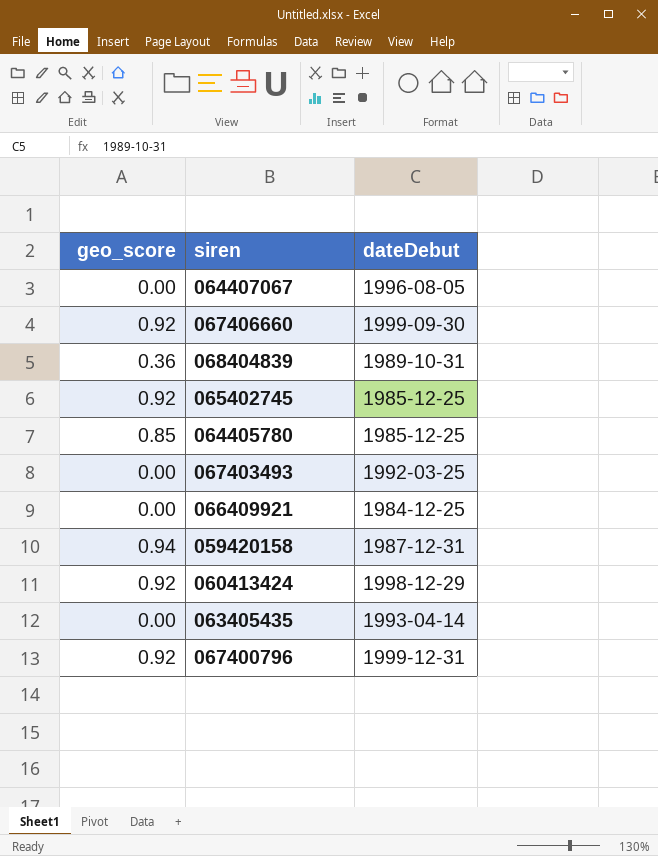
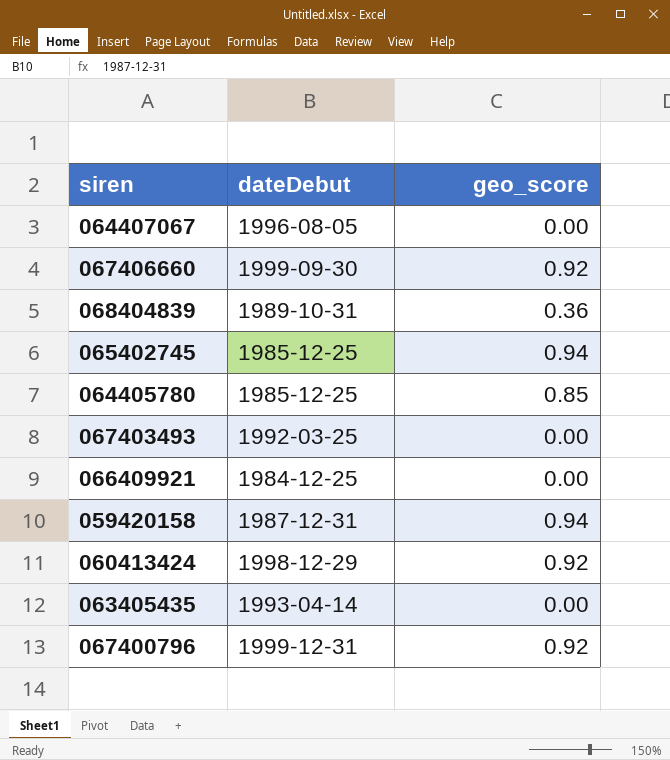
column geo_score | position: 1 -> 3
065402745 | geo_score: 0.92 -> 0.94

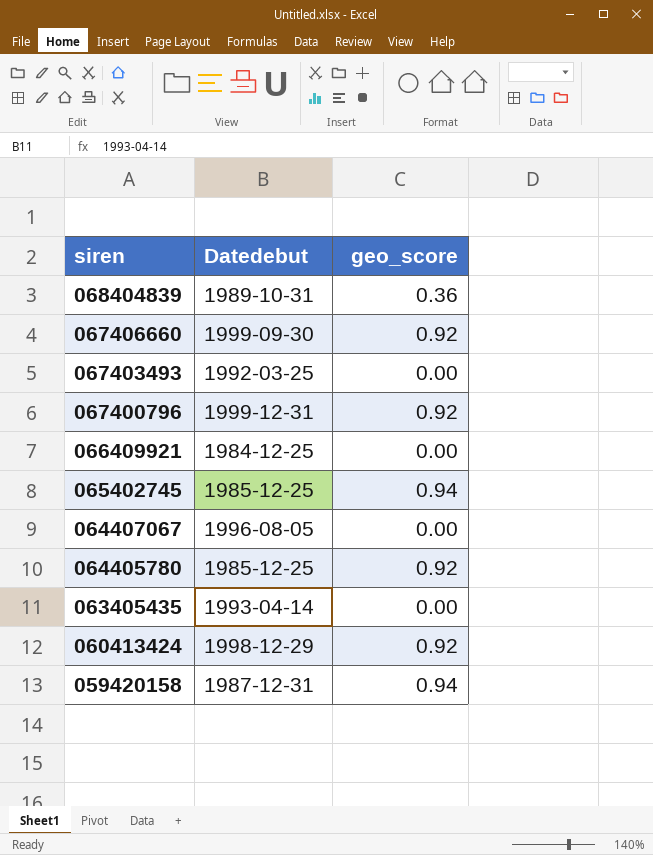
row order: none -> siren descending
column name: dateDebut -> Datedebut
064405780 | geo_score: 0.85 -> 0.92

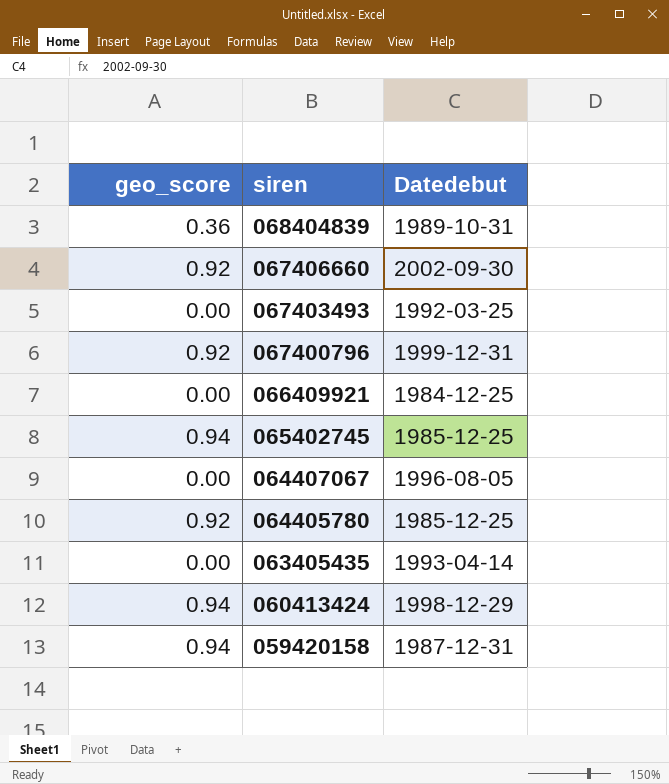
column geo_score | position: 3 -> 1
067406660 | Datedebut: 1999-09-30 -> 2002-09-30
060413424 | geo_score: 0.92 -> 0.94

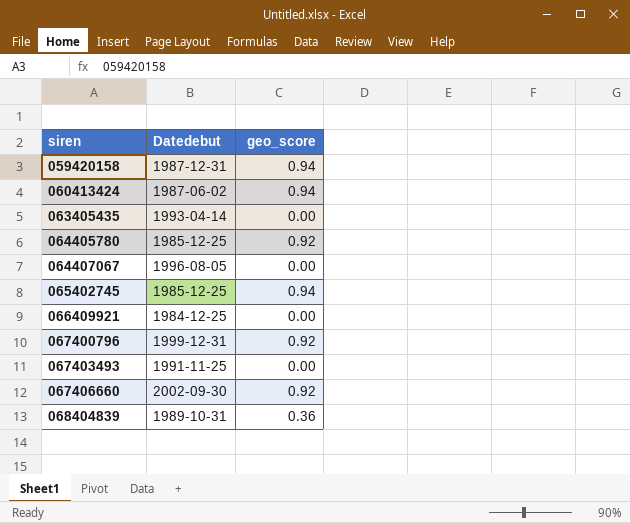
row order: siren descending -> siren ascending
column geo_score | position: 1 -> 3
060413424 | Datedebut: 1998-12-29 -> 1987-06-02
067403493 | Datedebut: 1992-03-25 -> 1991-11-25

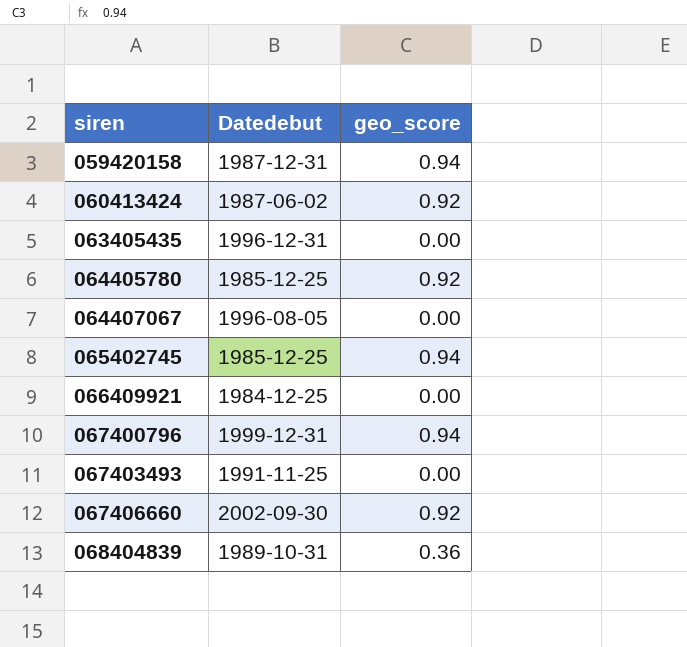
060413424 | geo_score: 0.94 -> 0.92
063405435 | Datedebut: 1993-04-14 -> 1996-12-31
067400796 | geo_score: 0.92 -> 0.94

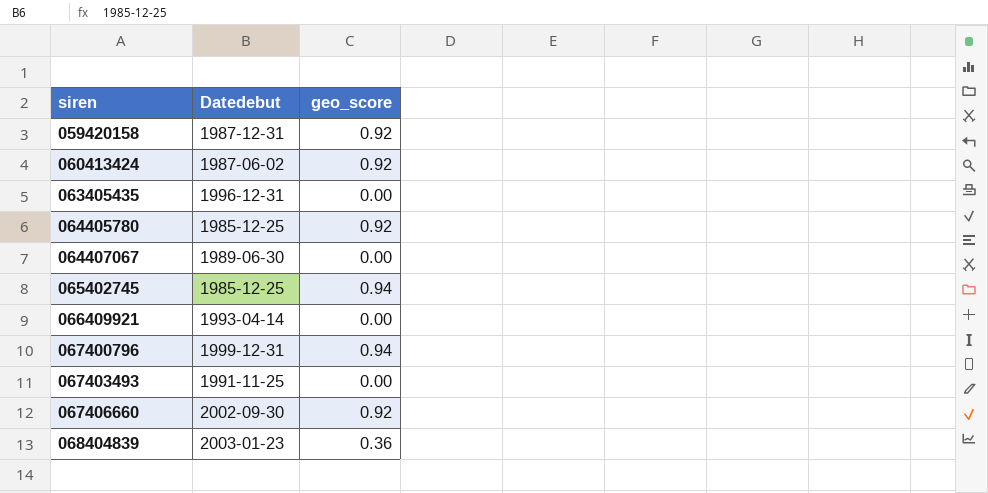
059420158 | geo_score: 0.94 -> 0.92
064407067 | Datedebut: 1996-08-05 -> 1989-06-30
066409921 | Datedebut: 1984-12-25 -> 1993-04-14
068404839 | Datedebut: 1989-10-31 -> 2003-01-23

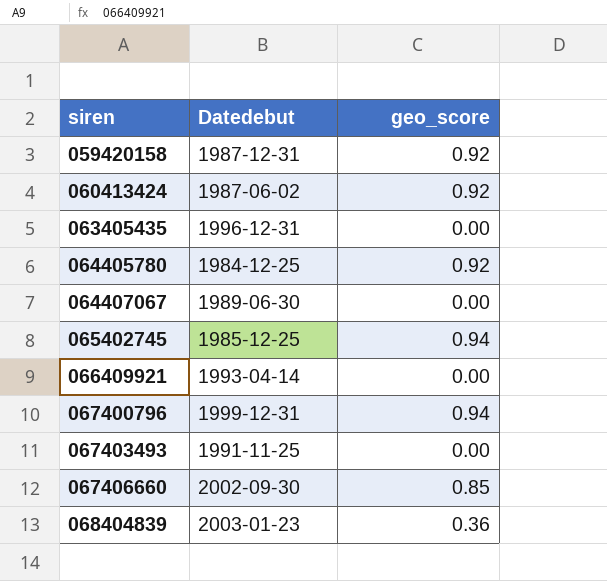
064405780 | Datedebut: 1985-12-25 -> 1984-12-25
067406660 | geo_score: 0.92 -> 0.85

